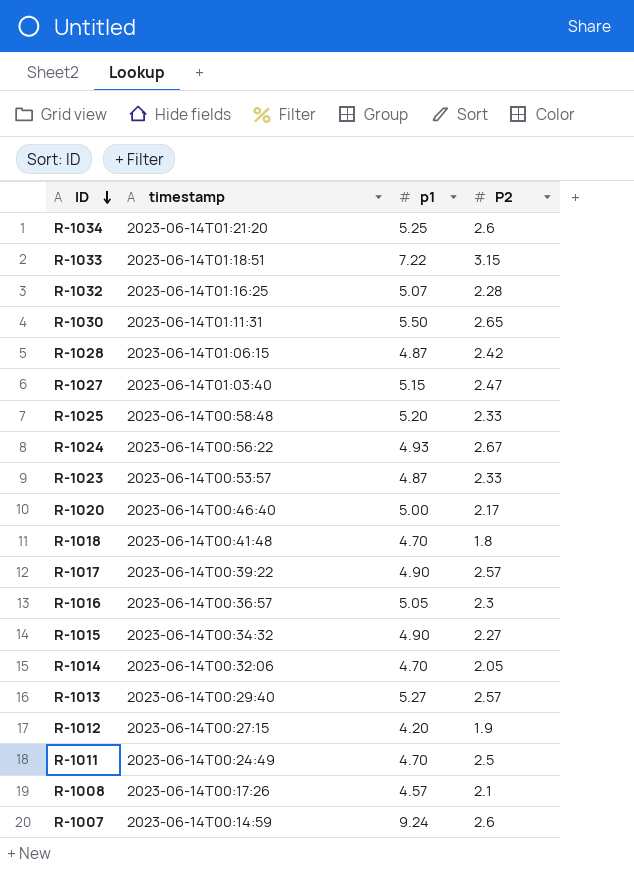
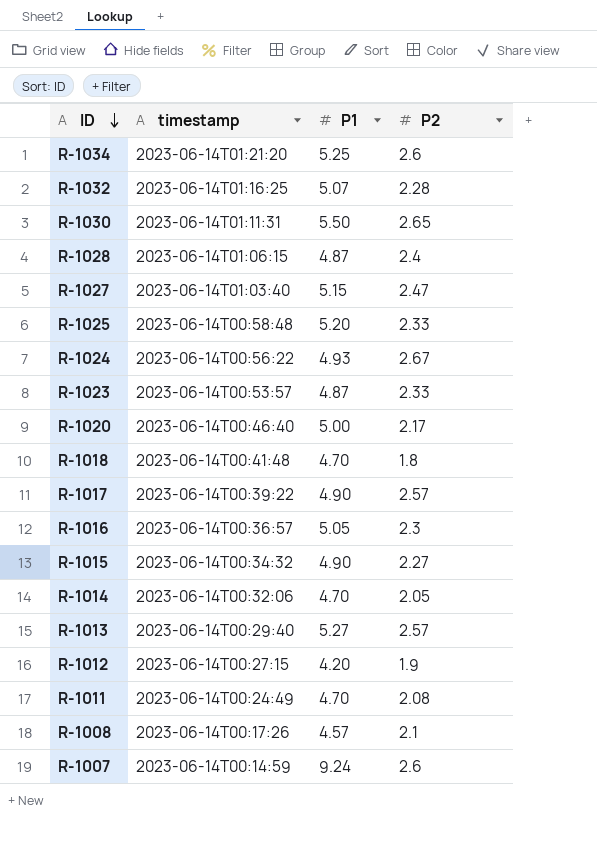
column name: p1 -> P1
row R-1033: 2023-06-14T01:18:51 | 7.22 | 3.15 -> none
R-1028 | P2: 2.42 -> 2.4
R-1011 | P2: 2.5 -> 2.08

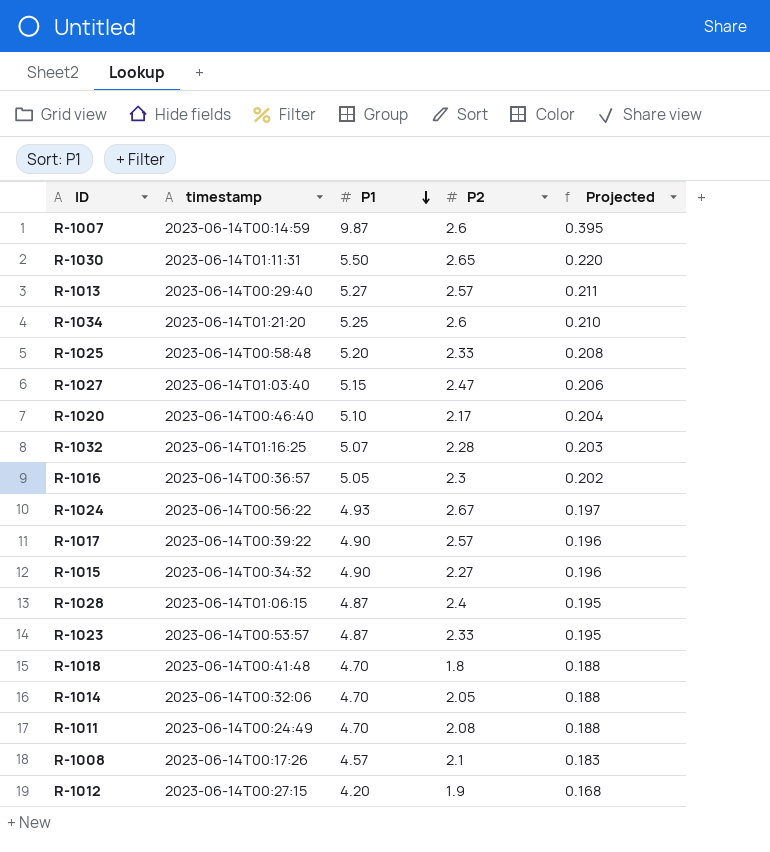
row order: ID descending -> P1 descending
column Projected | formula: none -> [P1] * 0.04
R-1007 | P1: 9.24 -> 9.87
R-1020 | P1: 5.00 -> 5.10

